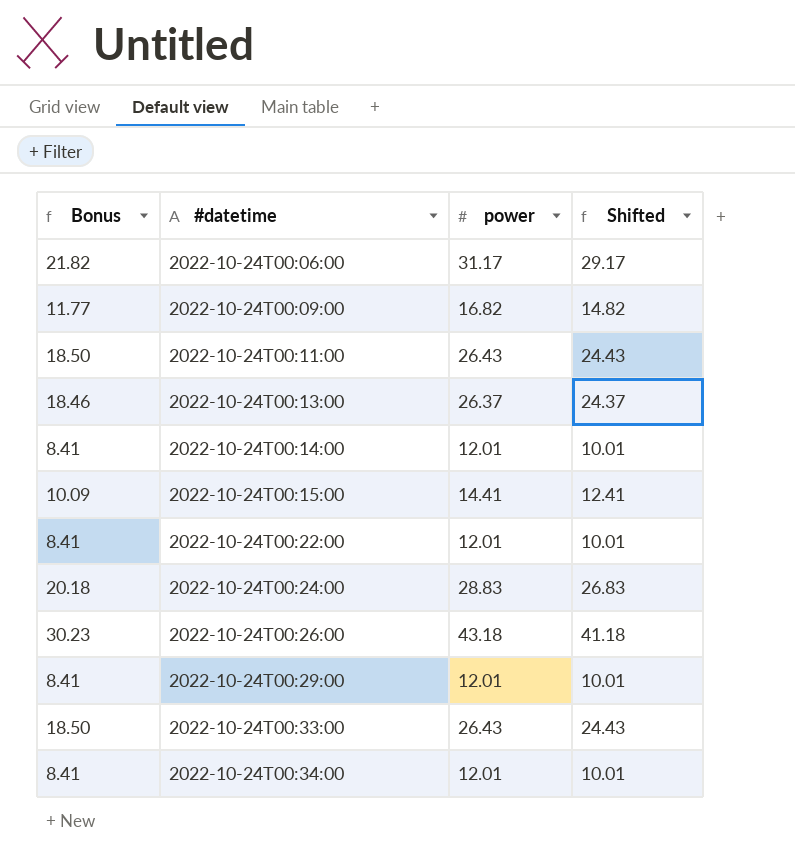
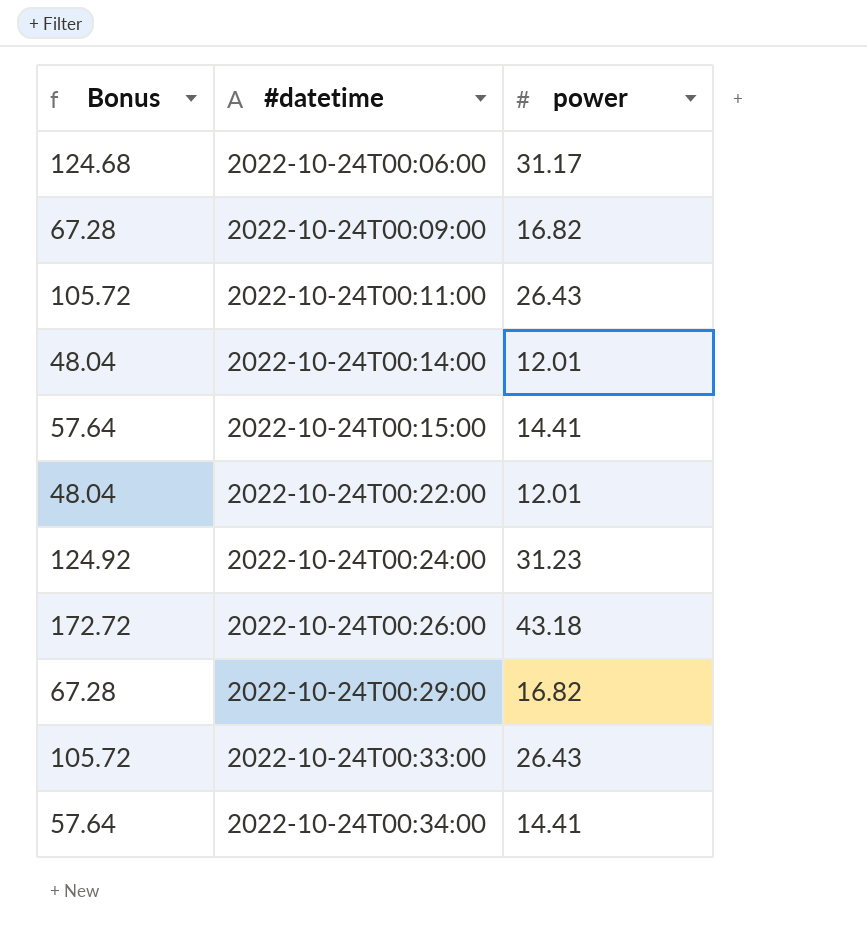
column Shifted | formula: [power] - 2 -> none
column Bonus | formula: [power] * 0.7 -> [power] * 4
row 2022-10-24T00:13:00: 18.46 | 26.37 | 24.37 -> none
2022-10-24T00:24:00 | power: 28.83 -> 31.23
2022-10-24T00:29:00 | power: 12.01 -> 16.82
2022-10-24T00:34:00 | power: 12.01 -> 14.41

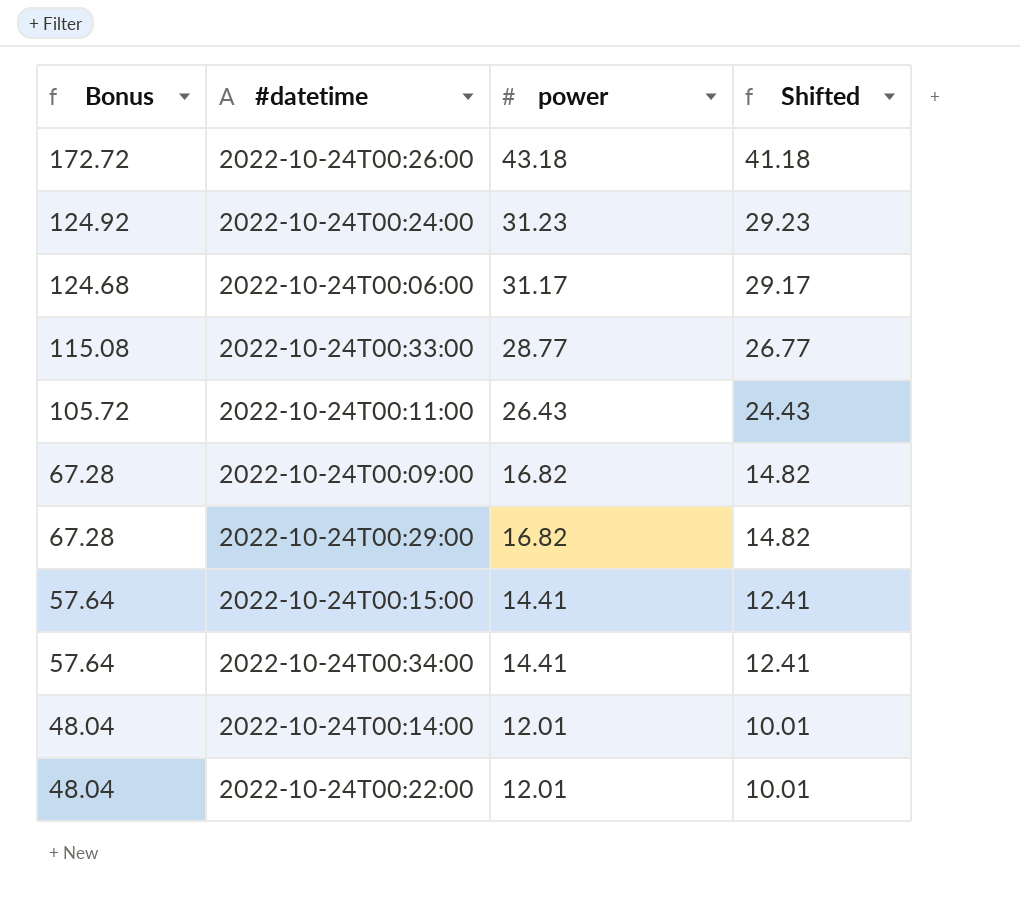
row order: #datetime ascending -> Bonus descending
column Shifted | formula: none -> [power] - 2
2022-10-24T00:33:00 | Bonus: 105.72 -> 115.08
2022-10-24T00:33:00 | power: 26.43 -> 28.77

